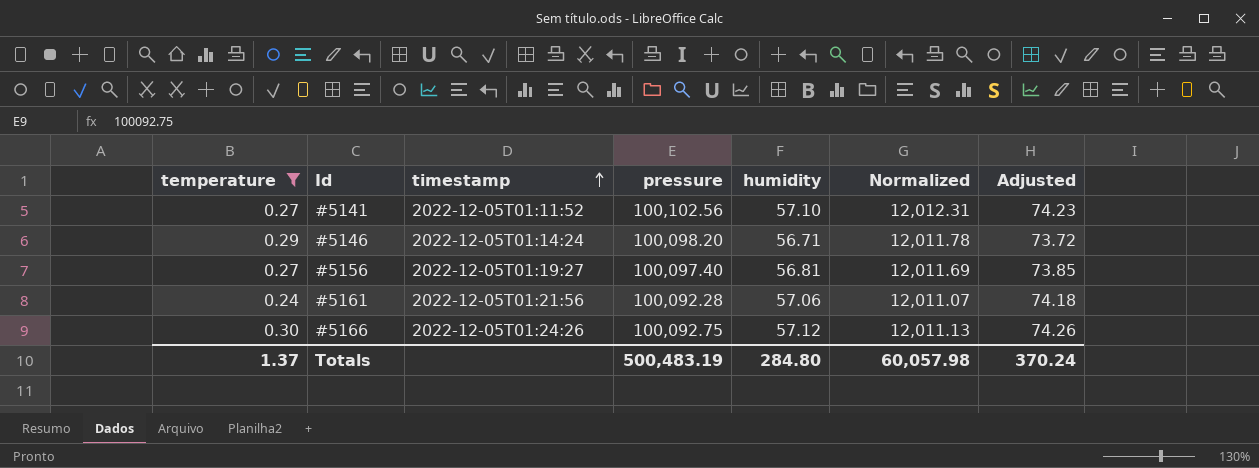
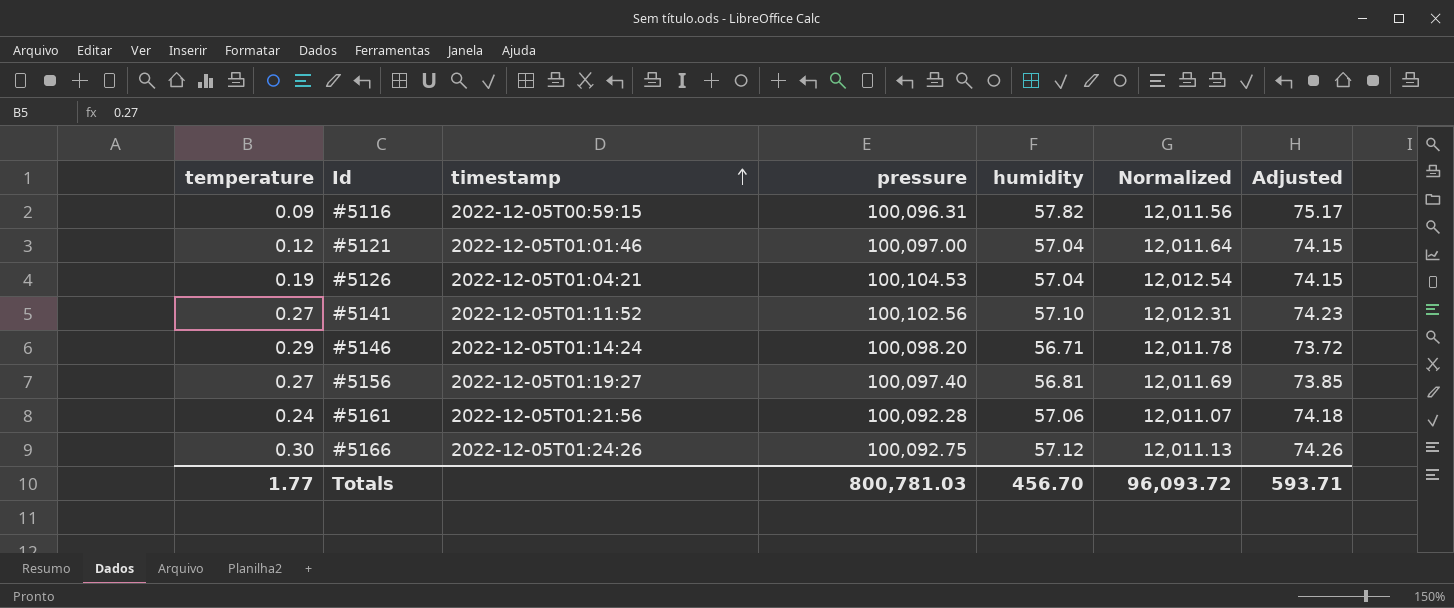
filter: temperature >= 0.24 -> none
Totals | temperature: 1.37 -> 1.77
Totals | pressure: 500,483.19 -> 800,781.03
Totals | humidity: 284.80 -> 456.70
Totals | Normalized: 60,057.98 -> 96,093.72
Totals | Adjusted: 370.24 -> 593.71

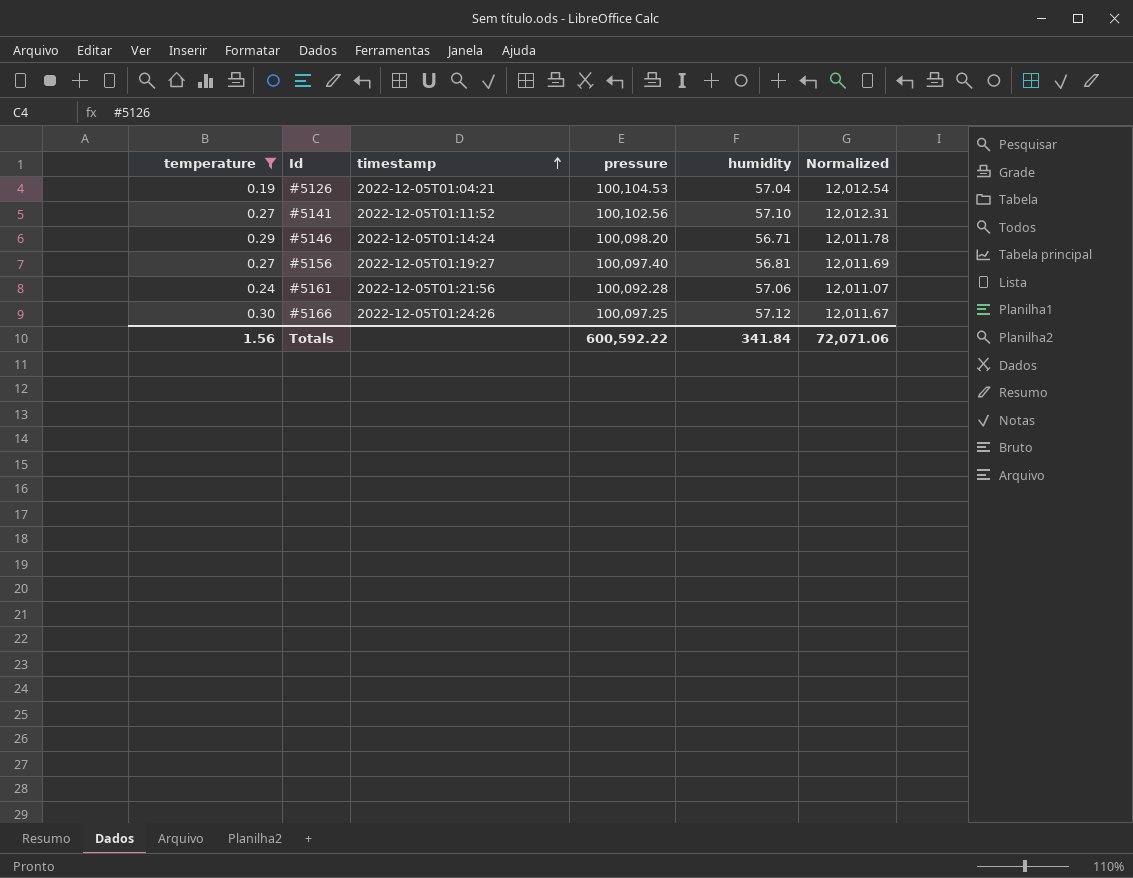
filter: none -> temperature >= 0.19
column Adjusted | formula: [humidity] * 1.3 -> none
#5166 | pressure: 100,092.75 -> 100,097.25
#5166 | Normalized: 12,011.13 -> 12,011.67
Totals | temperature: 1.77 -> 1.56
Totals | pressure: 800,781.03 -> 600,592.22
Totals | humidity: 456.70 -> 341.84
Totals | Normalized: 96,093.72 -> 72,071.06

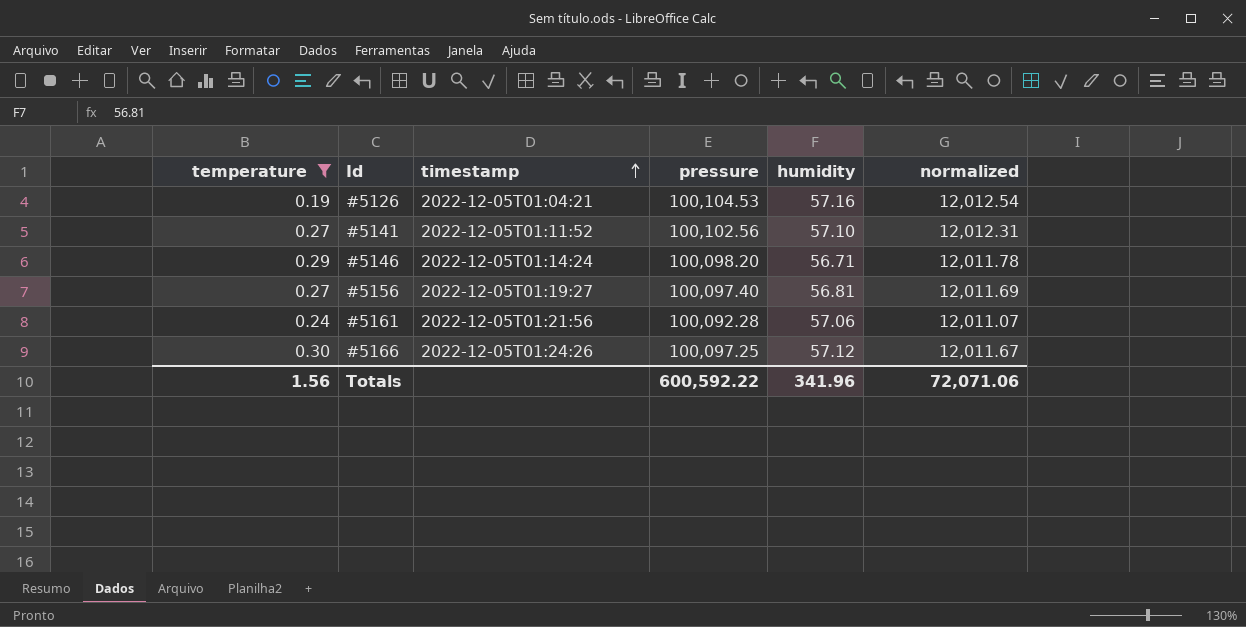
column name: Normalized -> normalized
#5126 | humidity: 57.04 -> 57.16
Totals | humidity: 341.84 -> 341.96

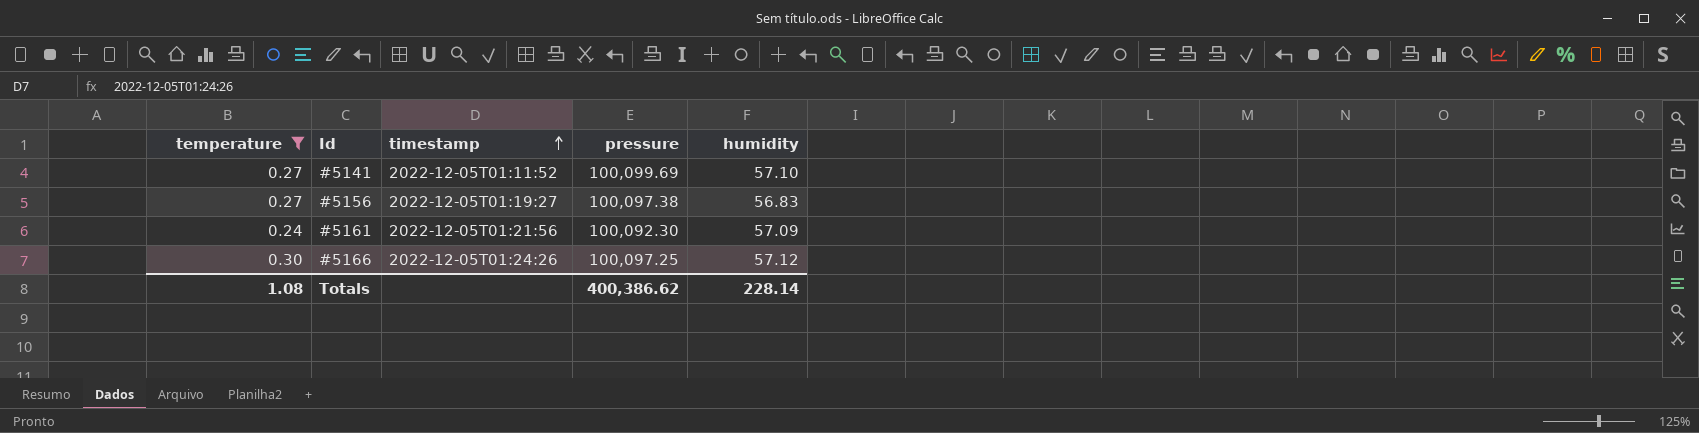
column normalized | formula: [pressure] * 0.12 -> none
row #5126: 0.19 | 2022-12-05T01:04:21 | 100,104.53 | 57.16 | 12,012.54 -> none
row #5146: 0.29 | 2022-12-05T01:14:24 | 100,098.20 | 56.71 | 12,011.78 -> none
#5141 | pressure: 100,102.56 -> 100,099.69
#5156 | pressure: 100,097.40 -> 100,097.38
#5156 | humidity: 56.81 -> 56.83
#5161 | pressure: 100,092.28 -> 100,092.30
#5161 | humidity: 57.06 -> 57.09
Totals | temperature: 1.56 -> 1.08
Totals | pressure: 600,592.22 -> 400,386.62
Totals | humidity: 341.96 -> 228.14

